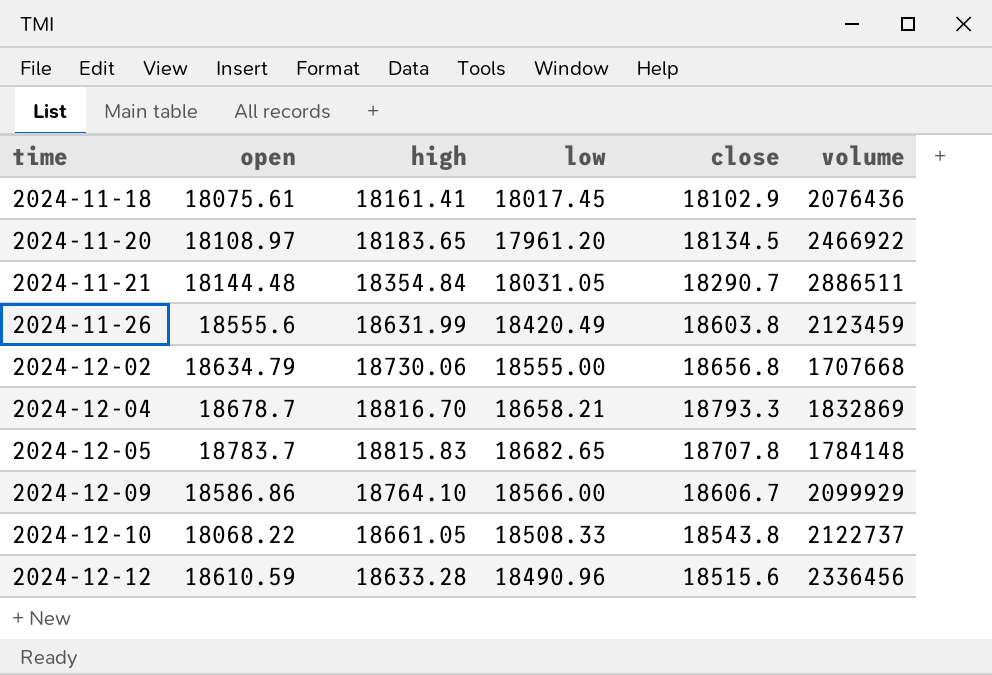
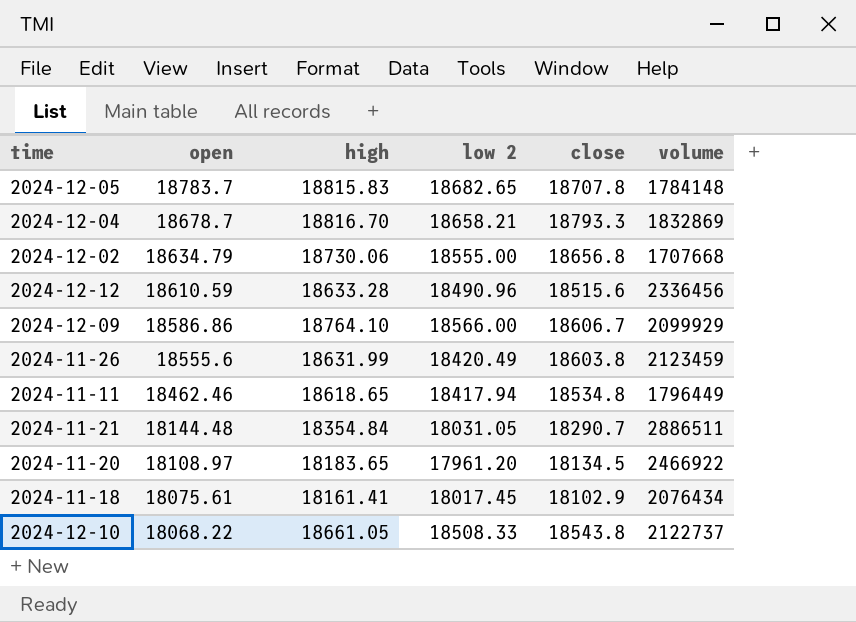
row order: time ascending -> open descending
column name: low -> low 2
row 2024-11-11: none -> 18462.46 | 18618.65 | 18417.94 | 18534.8 | 1796449
2024-11-18 | volume: 2076436 -> 2076434

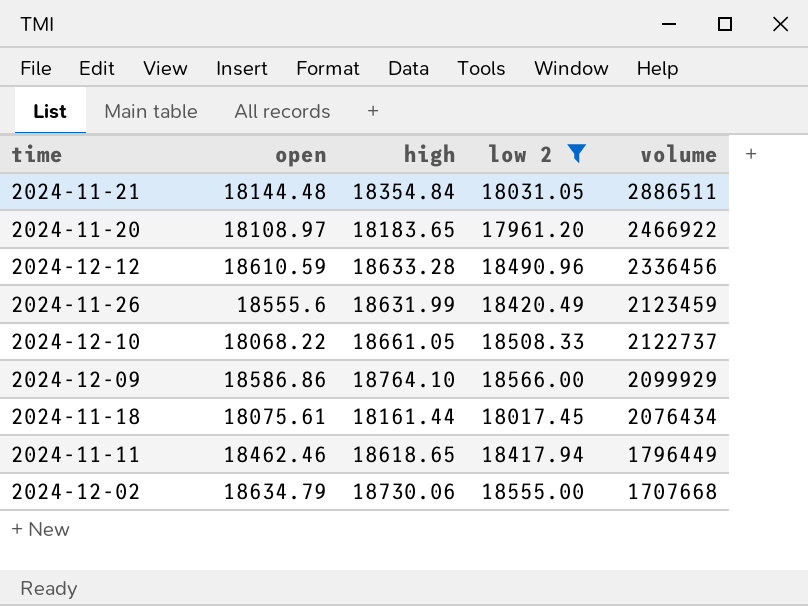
filter: none -> low 2 <= 18566.00
row order: open descending -> volume descending
column close | position: 5 -> none
2024-11-18 | high: 18161.41 -> 18161.44

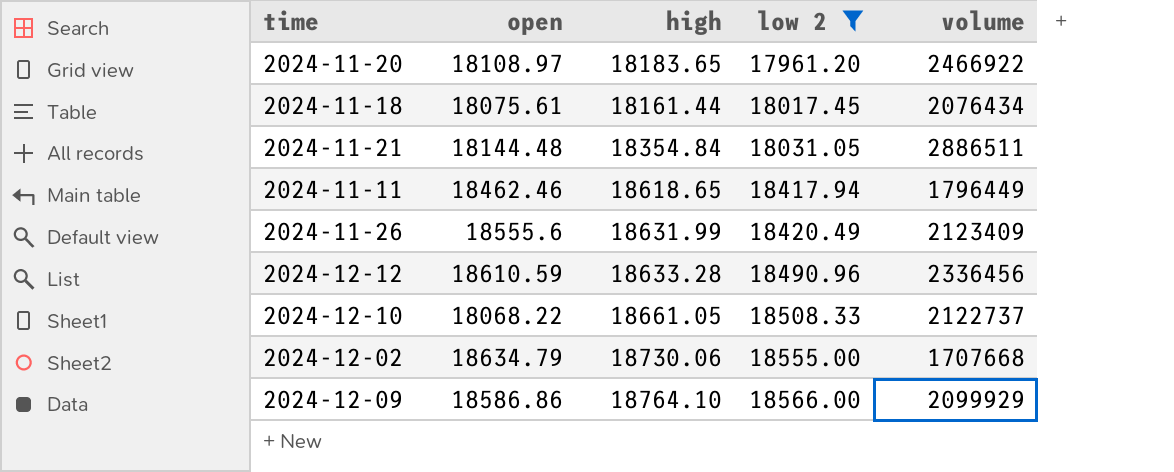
row order: volume descending -> low 2 ascending
2024-11-26 | volume: 2123459 -> 2123409

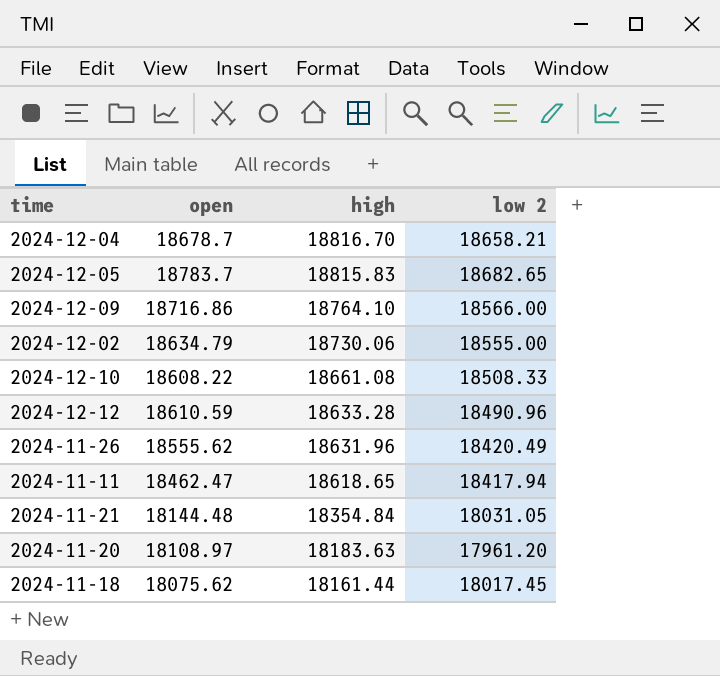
filter: low 2 <= 18566.00 -> none
row order: low 2 ascending -> high descending
column volume | position: 5 -> none
2024-12-09 | open: 18586.86 -> 18716.86
2024-12-10 | open: 18068.22 -> 18608.22
2024-12-10 | high: 18661.05 -> 18661.08
2024-11-26 | open: 18555.6 -> 18555.62
2024-11-26 | high: 18631.99 -> 18631.96
2024-11-11 | open: 18462.46 -> 18462.47
2024-11-20 | high: 18183.65 -> 18183.63
2024-11-18 | open: 18075.61 -> 18075.62

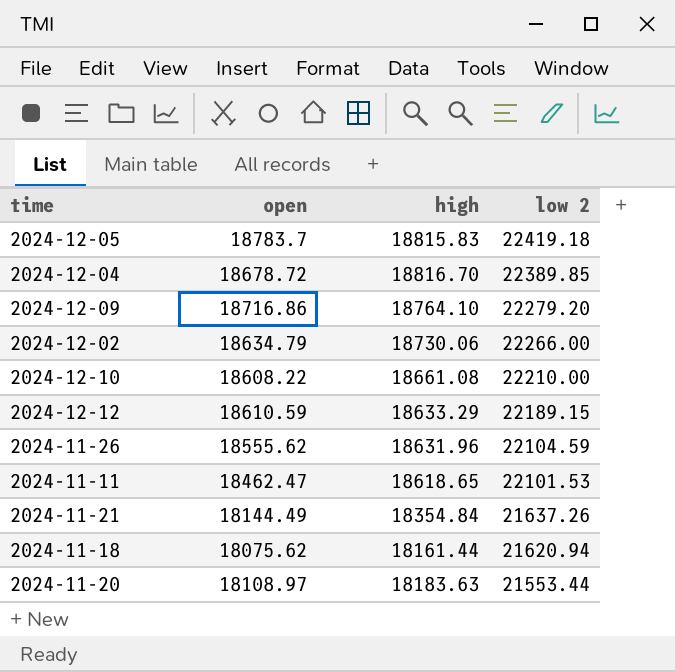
row order: high descending -> low 2 descending
2024-12-05 | low 2: 18682.65 -> 22419.18
2024-12-04 | open: 18678.7 -> 18678.72
2024-12-04 | low 2: 18658.21 -> 22389.85
2024-12-09 | low 2: 18566.00 -> 22279.20
2024-12-02 | low 2: 18555.00 -> 22266.00
2024-12-10 | low 2: 18508.33 -> 22210.00
2024-12-12 | high: 18633.28 -> 18633.29
2024-12-12 | low 2: 18490.96 -> 22189.15
2024-11-26 | low 2: 18420.49 -> 22104.59
2024-11-11 | low 2: 18417.94 -> 22101.53
2024-11-21 | open: 18144.48 -> 18144.49
2024-11-21 | low 2: 18031.05 -> 21637.26
2024-11-18 | low 2: 18017.45 -> 21620.94
2024-11-20 | low 2: 17961.20 -> 21553.44

